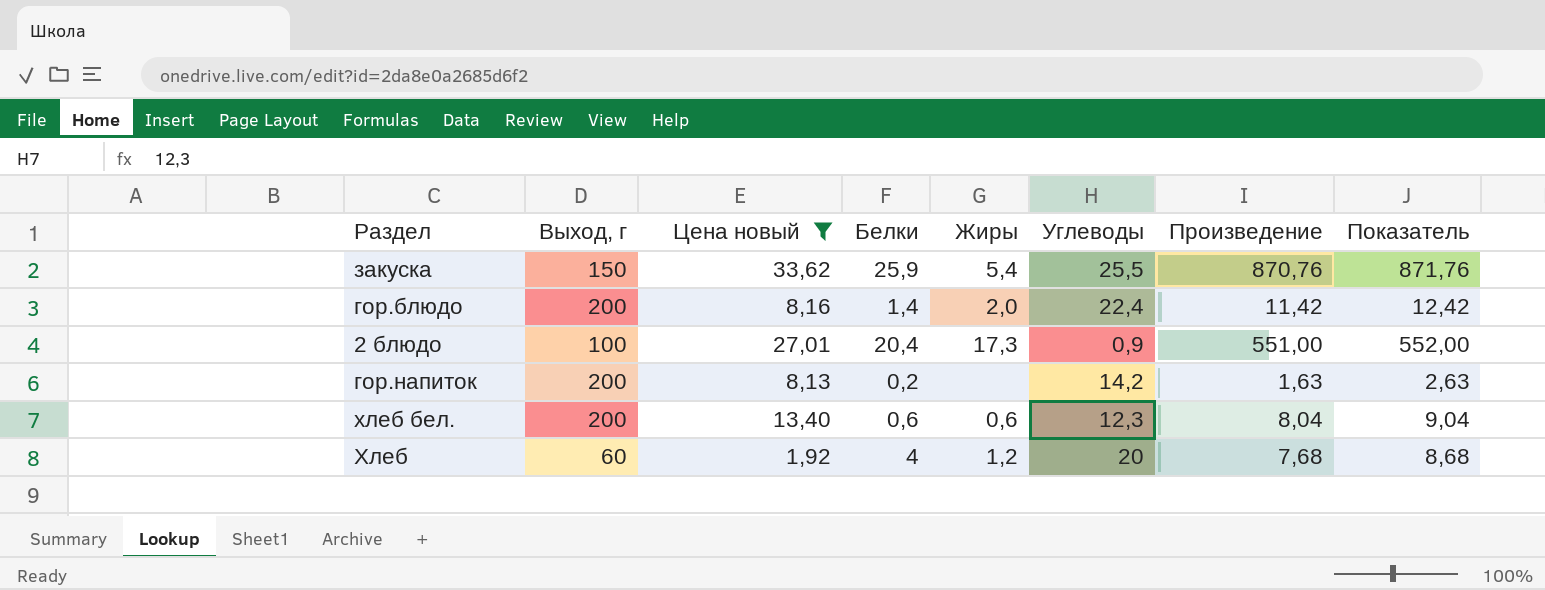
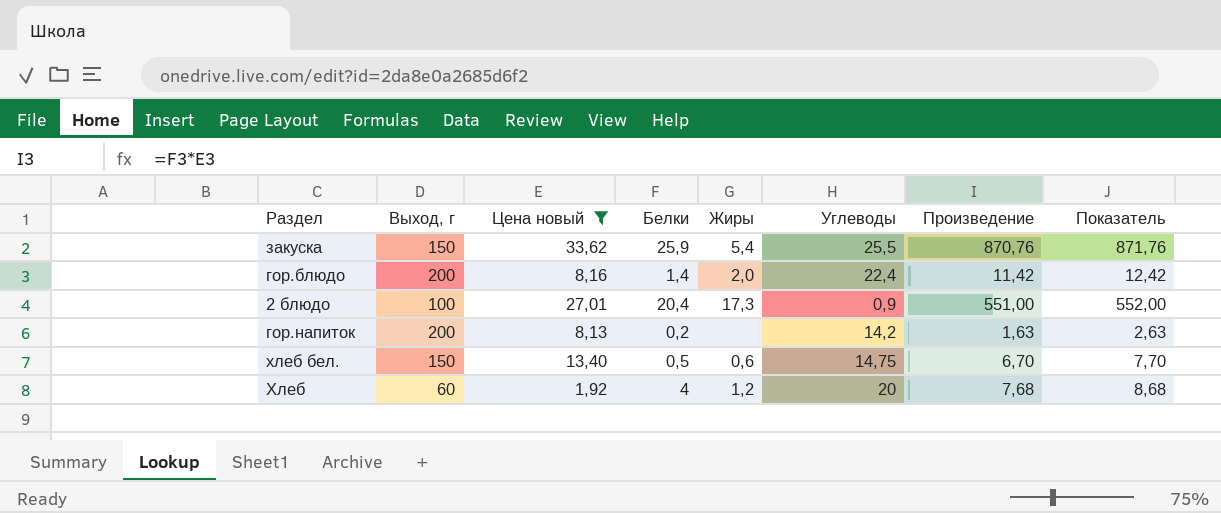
хлеб бел. | Выход, г: 200 -> 150
хлеб бел. | Белки: 0,6 -> 0,5
хлеб бел. | Углеводы: 12,3 -> 14,75
хлеб бел. | Произведение: 8,04 -> 6,70
хлеб бел. | Показатель: 9,04 -> 7,70

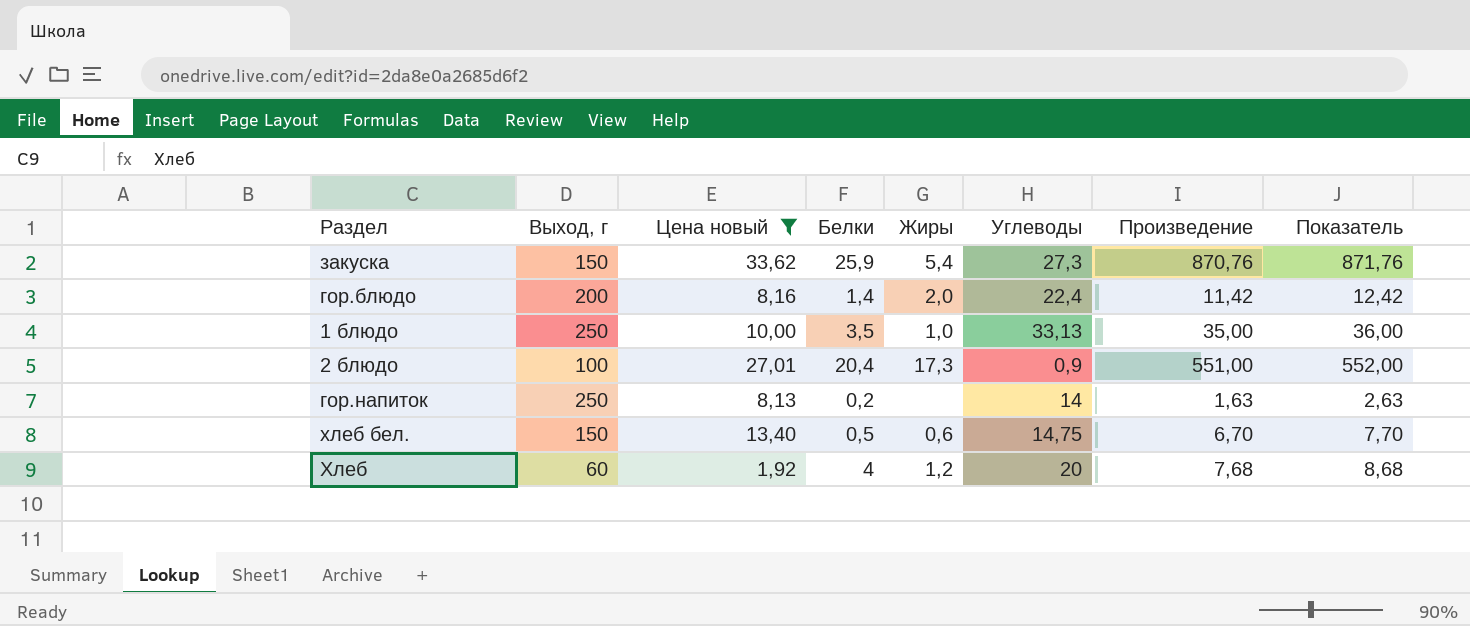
закуска | Углеводы: 25,5 -> 27,3
row 1 блюдо: none -> 250 | 10,00 | 3,5 | 1,0 | 33,13 | 35,00 | 36,00
гор.напиток | Выход, г: 200 -> 250
гор.напиток | Углеводы: 14,2 -> 14

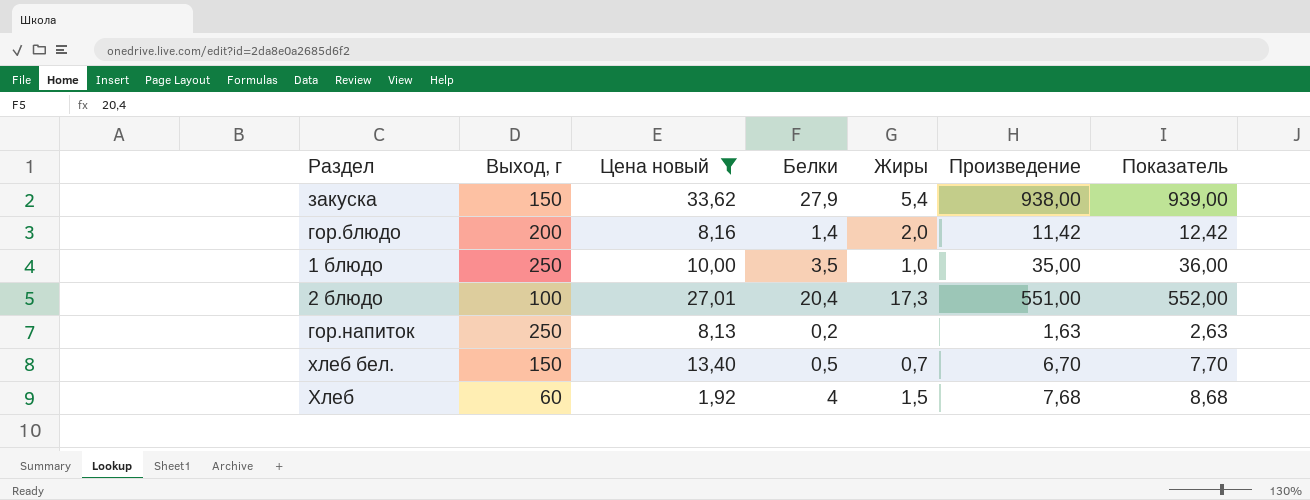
column Углеводы | position: 6 -> none
закуска | Белки: 25,9 -> 27,9
закуска | Произведение: 870,76 -> 938,00
закуска | Показатель: 871,76 -> 939,00
хлеб бел. | Жиры: 0,6 -> 0,7
Хлеб | Жиры: 1,2 -> 1,5

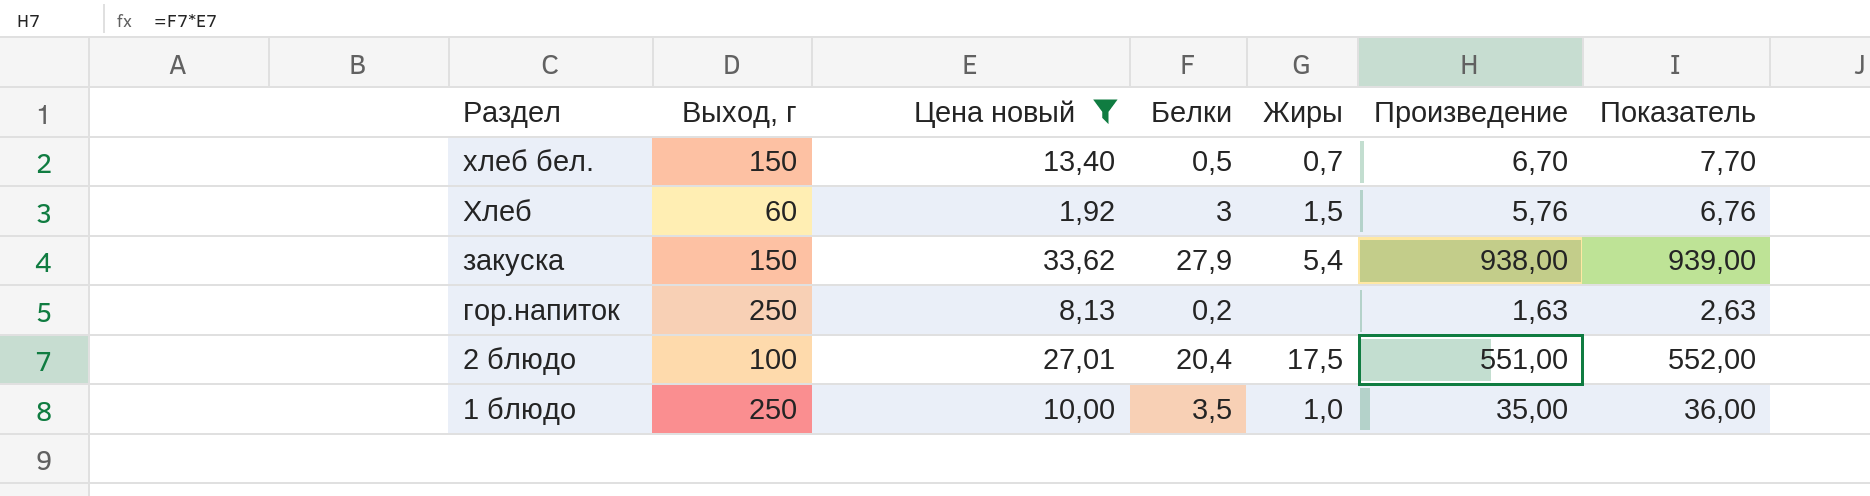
row order: none -> Раздел descending
row гор.блюдо: 200 | 8,16 | 1,4 | 2,0 | 11,42 | 12,42 -> none
Хлеб | Белки: 4 -> 3
Хлеб | Произведение: 7,68 -> 5,76
Хлеб | Показатель: 8,68 -> 6,76
2 блюдо | Жиры: 17,3 -> 17,5

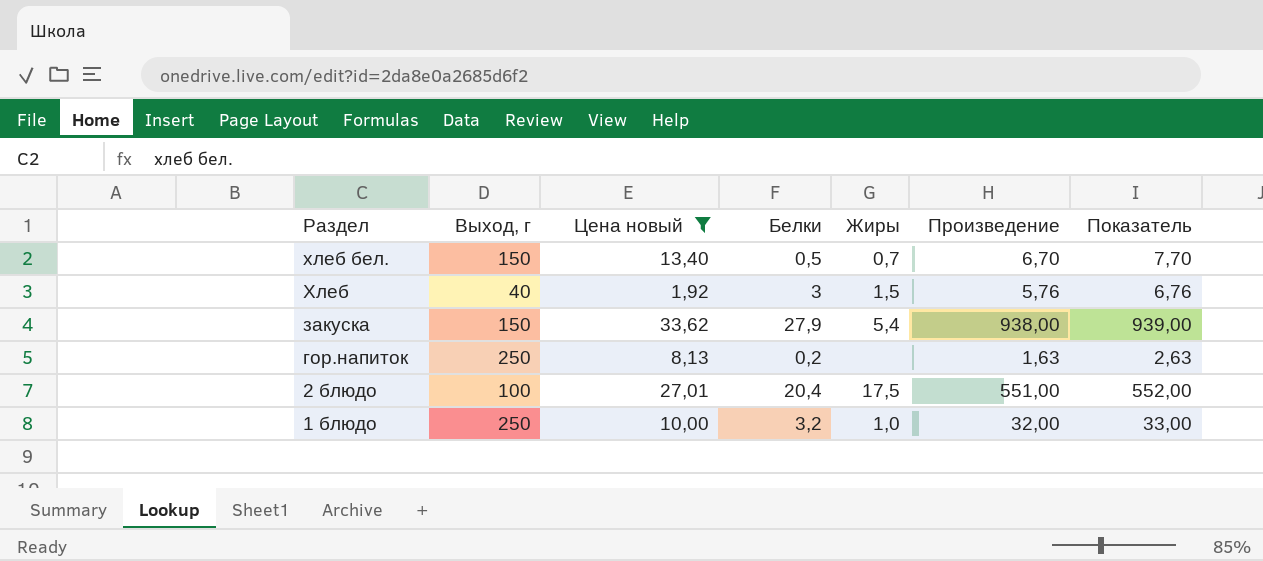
Хлеб | Выход, г: 60 -> 40
1 блюдо | Белки: 3,5 -> 3,2
1 блюдо | Произведение: 35,00 -> 32,00
1 блюдо | Показатель: 36,00 -> 33,00

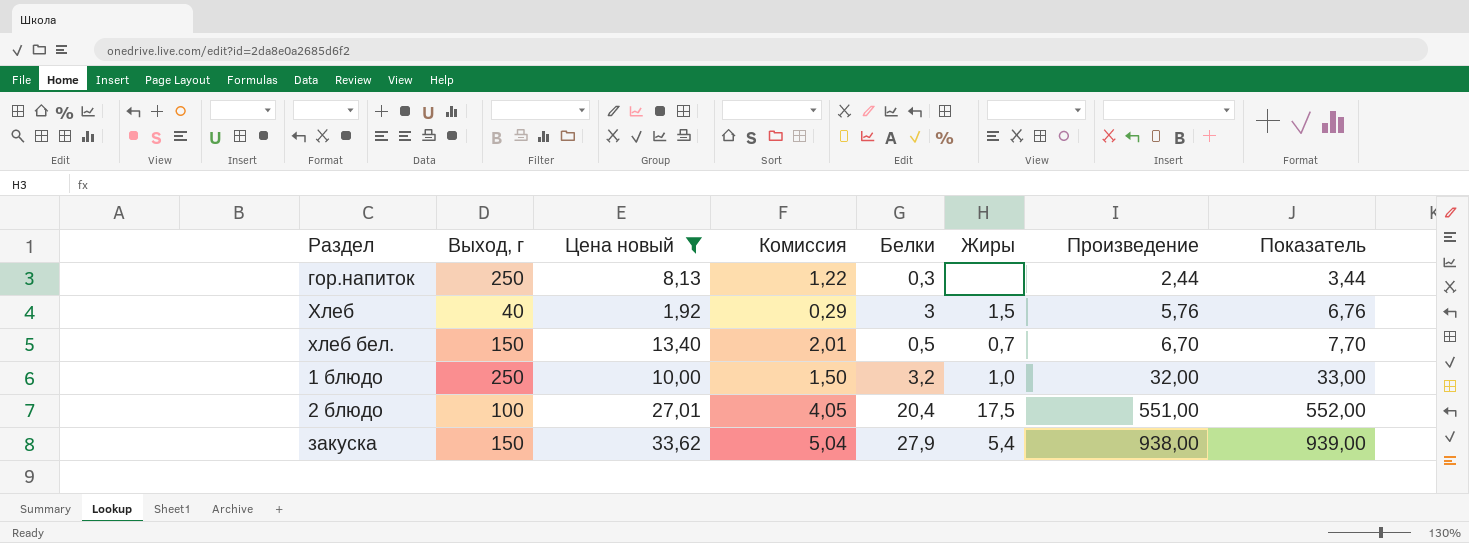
row order: Раздел descending -> Произведение ascending
column Комиссия | formula: none -> [Цена новый] * 0,15
гор.напиток | Белки: 0,2 -> 0,3
гор.напиток | Произведение: 1,63 -> 2,44
гор.напиток | Показатель: 2,63 -> 3,44

